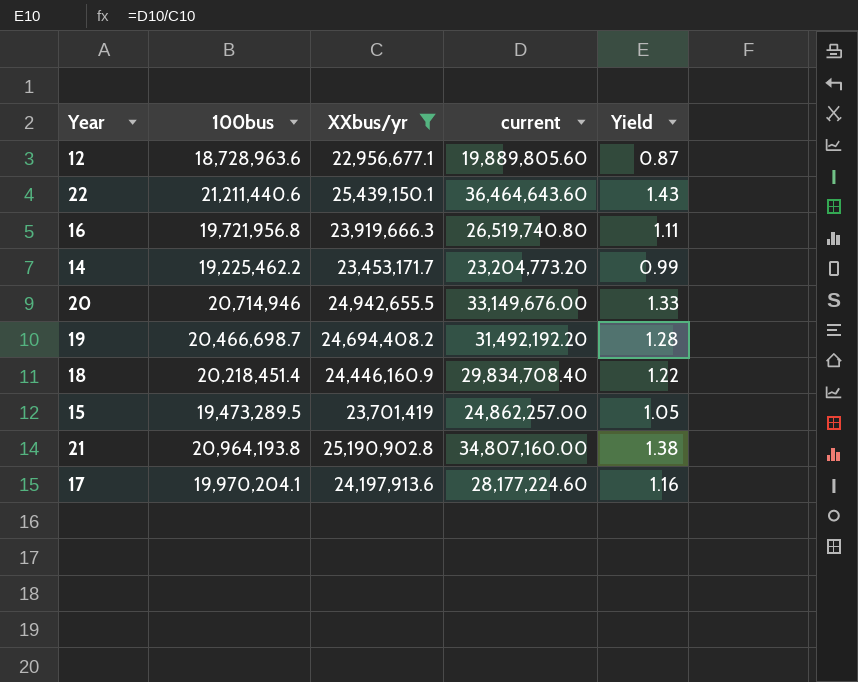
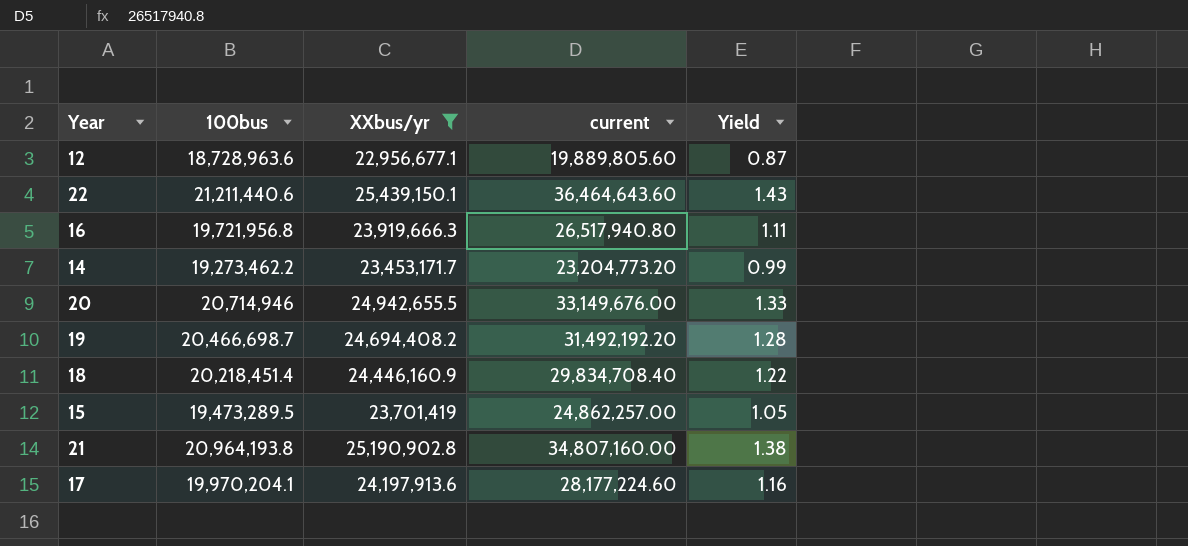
16 | current: 26,519,740.80 -> 26,517,940.80
14 | 100bus: 19,225,462.2 -> 19,273,462.2

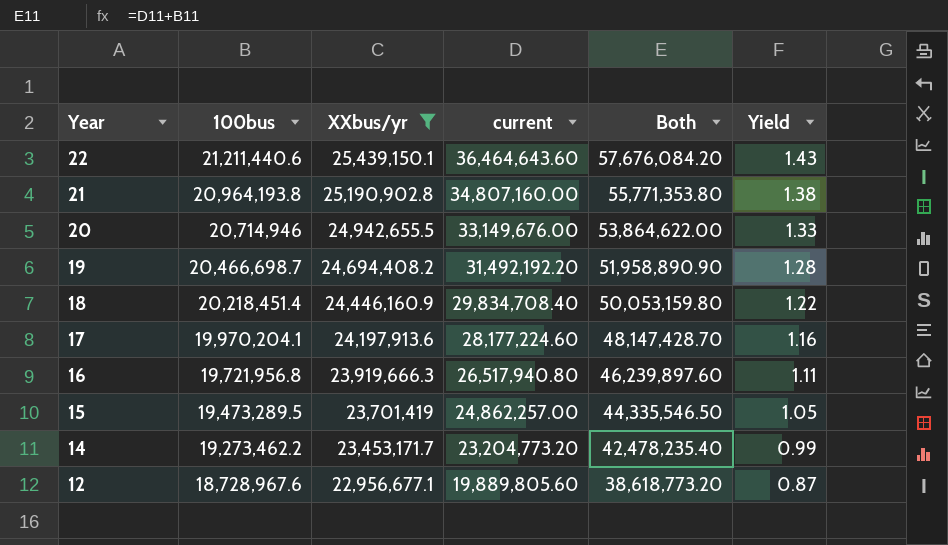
row order: none -> Year descending
column Both | formula: none -> [100bus] + [current]
12 | 100bus: 18,728,963.6 -> 18,728,967.6

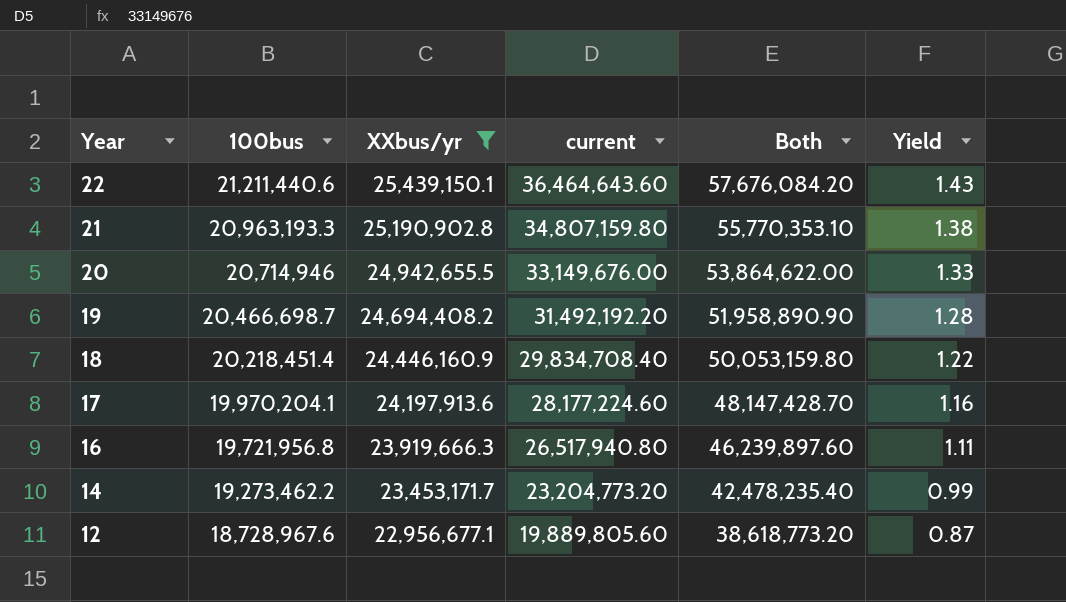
row 15: 19,473,289.5 | 23,701,419 | 24,862,257.00 | 44,335,546.50 | 1.05 -> none
21 | 100bus: 20,964,193.8 -> 20,963,193.3
21 | current: 34,807,160.00 -> 34,807,159.80
21 | Both: 55,771,353.80 -> 55,770,353.10

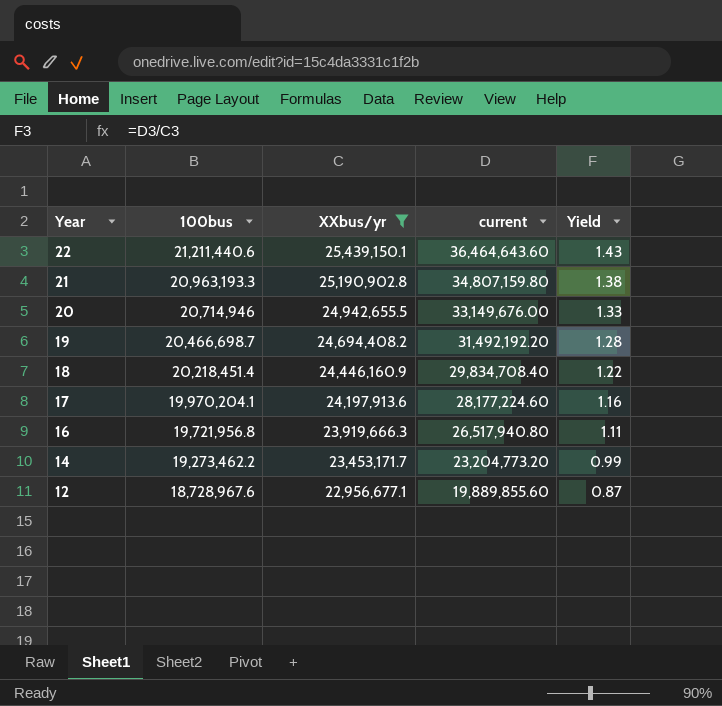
column Both | formula: [100bus] + [current] -> none
12 | current: 19,889,805.60 -> 19,889,855.60

